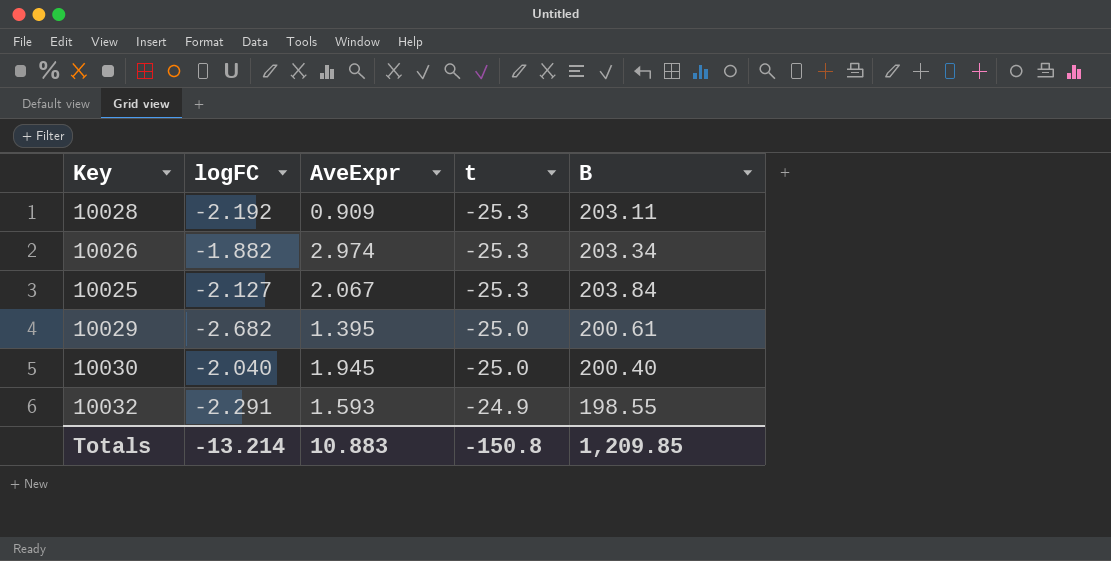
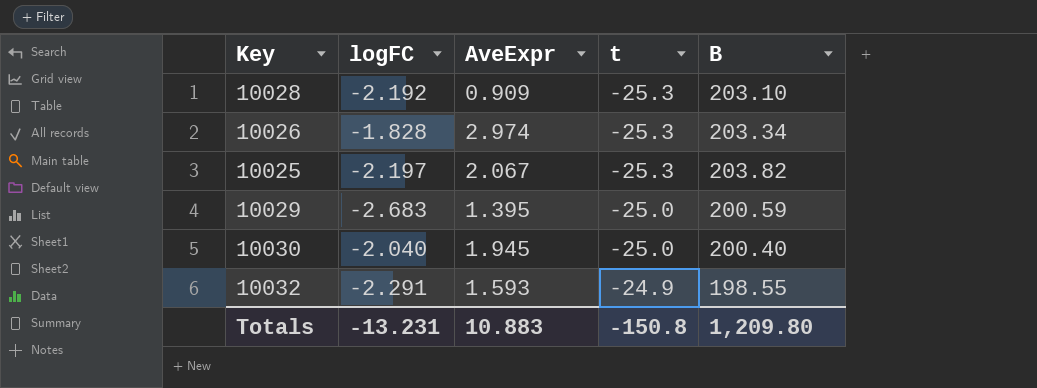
10028 | B: 203.11 -> 203.10
10026 | logFC: -1.882 -> -1.828
10025 | logFC: -2.127 -> -2.197
10025 | B: 203.84 -> 203.82
10029 | logFC: -2.682 -> -2.683
10029 | B: 200.61 -> 200.59
Totals | logFC: -13.214 -> -13.231
Totals | B: 1,209.85 -> 1,209.80

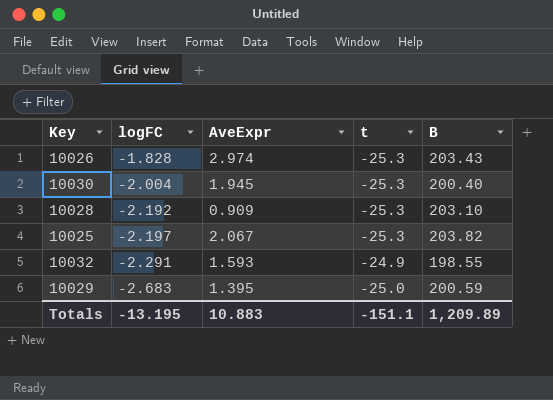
row order: t ascending -> logFC descending
10026 | B: 203.34 -> 203.43
10030 | logFC: -2.040 -> -2.004
10030 | t: -25.0 -> -25.3
Totals | logFC: -13.231 -> -13.195
Totals | t: -150.8 -> -151.1
Totals | B: 1,209.80 -> 1,209.89

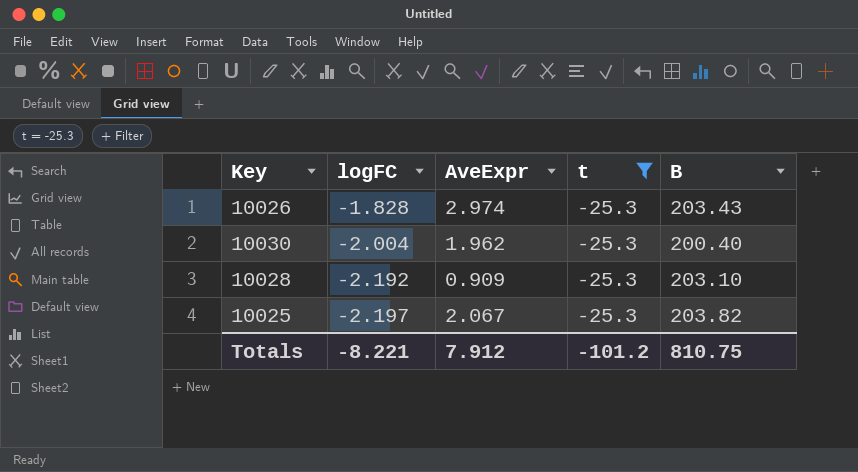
filter: none -> t = -25.3
10030 | AveExpr: 1.945 -> 1.962
Totals | logFC: -13.195 -> -8.221
Totals | AveExpr: 10.883 -> 7.912
Totals | t: -151.1 -> -101.2
Totals | B: 1,209.89 -> 810.75

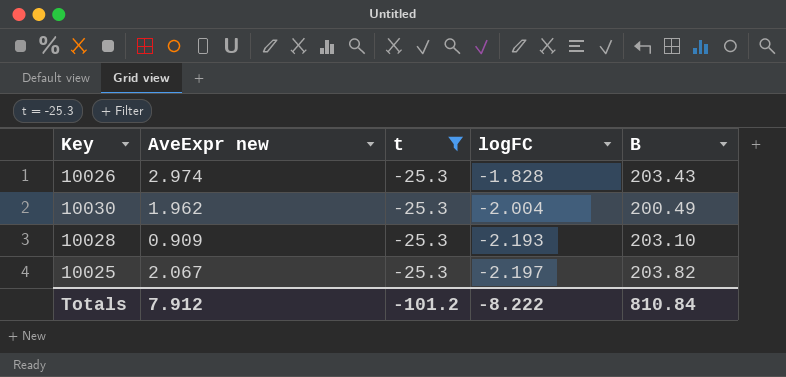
column name: AveExpr -> AveExpr new
column logFC | position: 2 -> 4
10030 | B: 200.40 -> 200.49
10028 | logFC: -2.192 -> -2.193
Totals | logFC: -8.221 -> -8.222
Totals | B: 810.75 -> 810.84

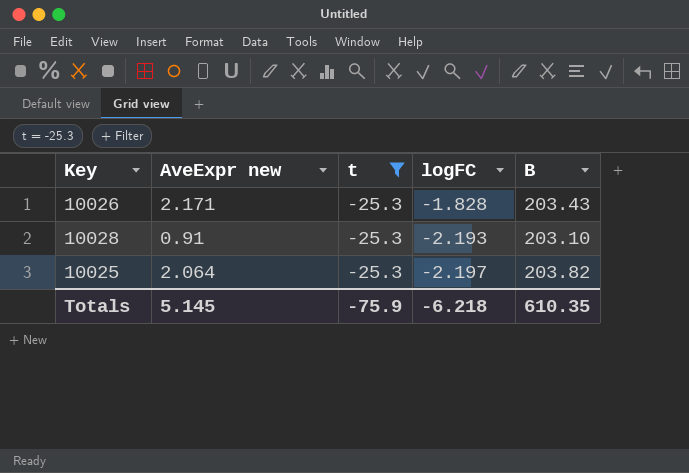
row 10030: 1.962 | -25.3 | -2.004 | 200.49 -> none
10026 | AveExpr new: 2.974 -> 2.171
10028 | AveExpr new: 0.909 -> 0.91
10025 | AveExpr new: 2.067 -> 2.064
Totals | AveExpr new: 7.912 -> 5.145
Totals | t: -101.2 -> -75.9
Totals | logFC: -8.222 -> -6.218
Totals | B: 810.84 -> 610.35

